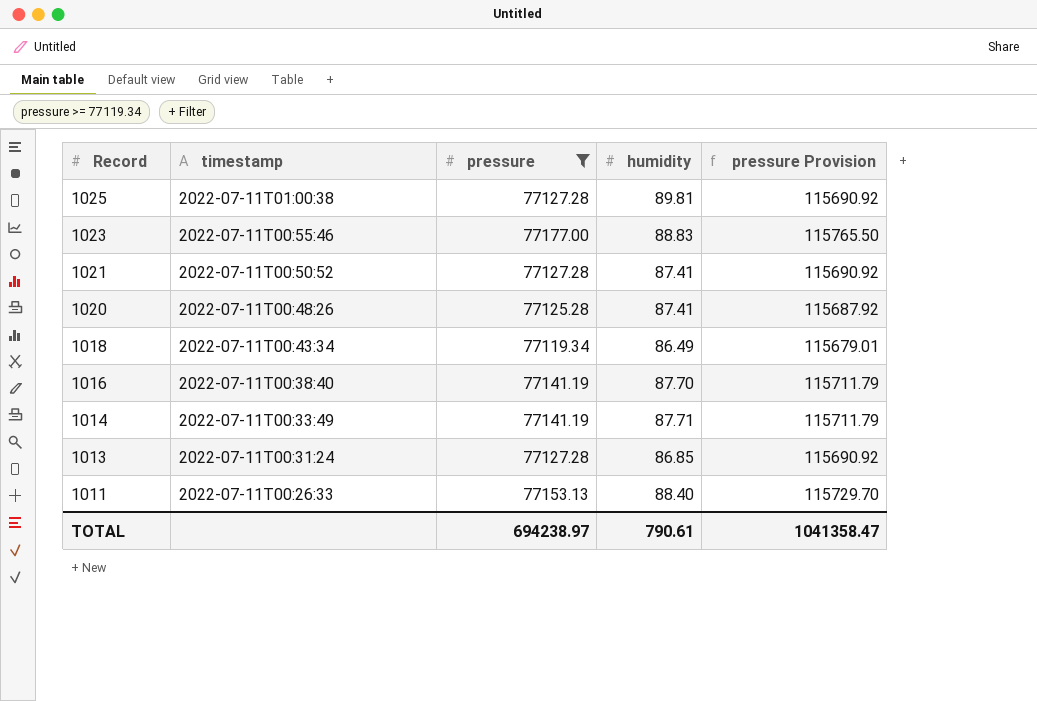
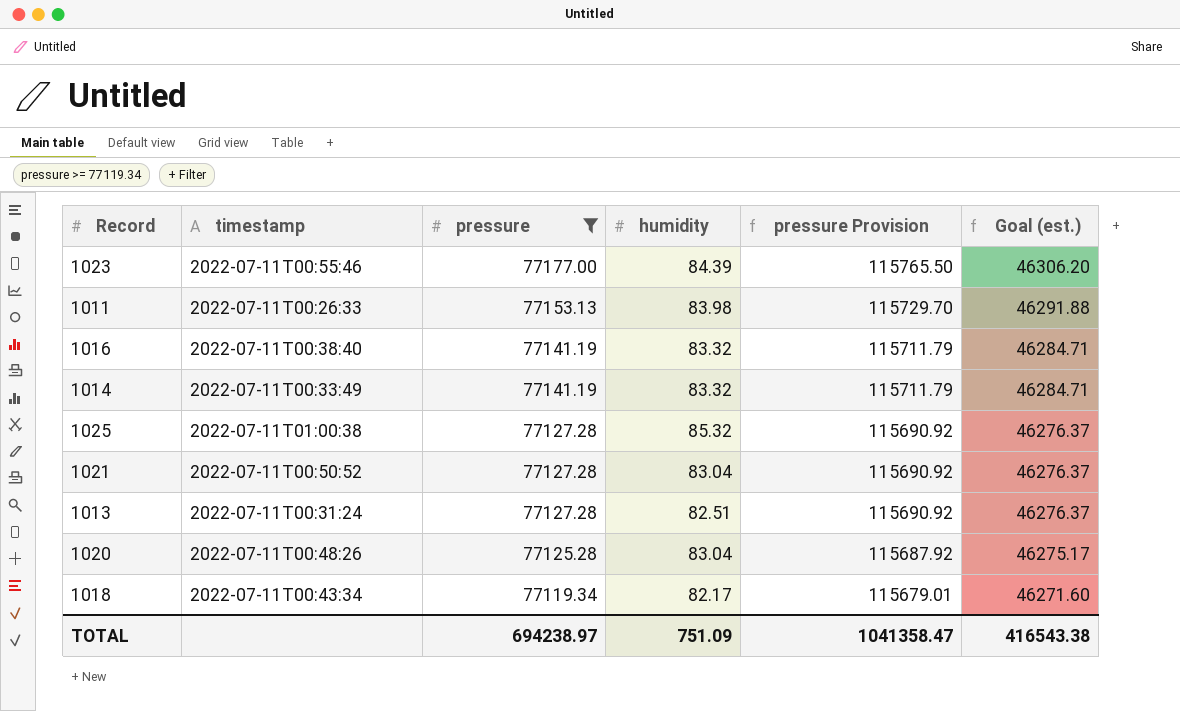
row order: Record descending -> pressure descending
column Goal (est.) | formula: none -> [pressure] * 0.6
1023 | humidity: 88.83 -> 84.39
1011 | humidity: 88.40 -> 83.98
1016 | humidity: 87.70 -> 83.32
1014 | humidity: 87.71 -> 83.32
1025 | humidity: 89.81 -> 85.32
1021 | humidity: 87.41 -> 83.04
1013 | humidity: 86.85 -> 82.51
1020 | humidity: 87.41 -> 83.04
1018 | humidity: 86.49 -> 82.17
TOTAL | humidity: 790.61 -> 751.09

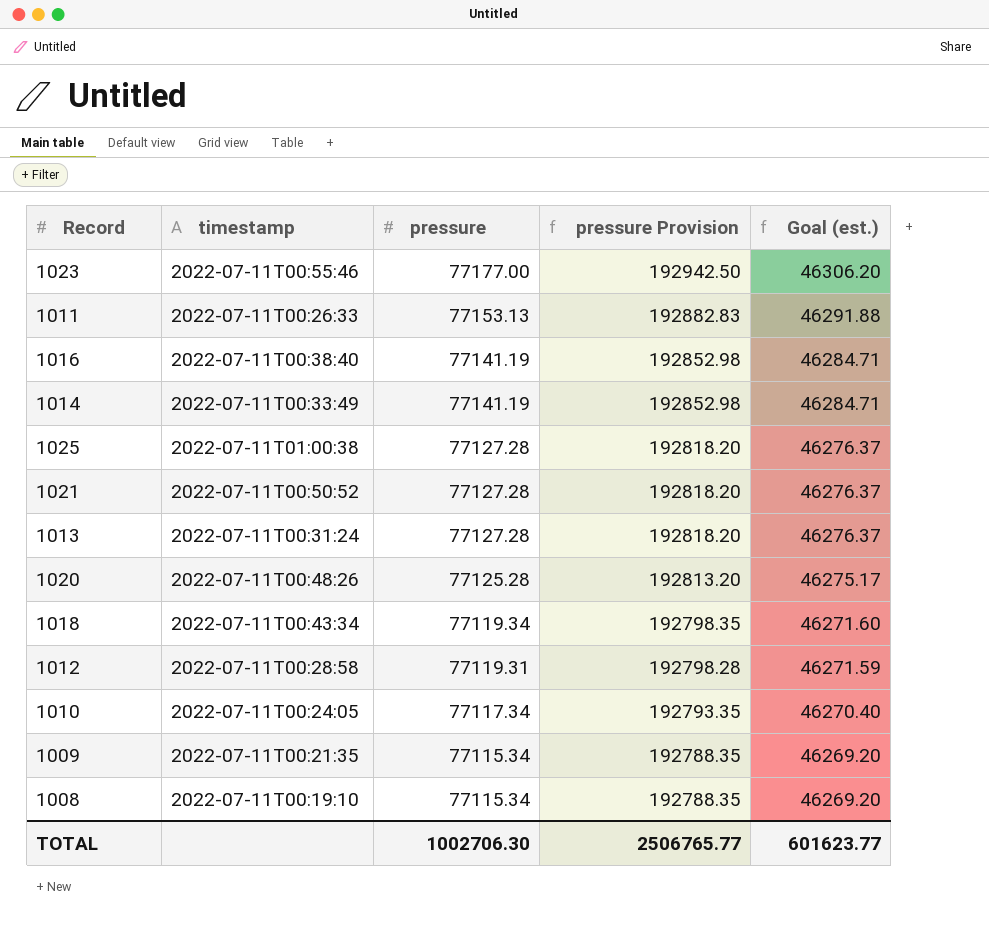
filter: pressure >= 77119.34 -> none
column humidity | position: 4 -> none
column pressure Provision | formula: [pressure] * 1.5 -> [pressure] * 2.5
TOTAL | pressure: 694238.97 -> 1002706.30
TOTAL | pressure Provision: 1041358.47 -> 2506765.77
TOTAL | Goal (est.): 416543.38 -> 601623.77

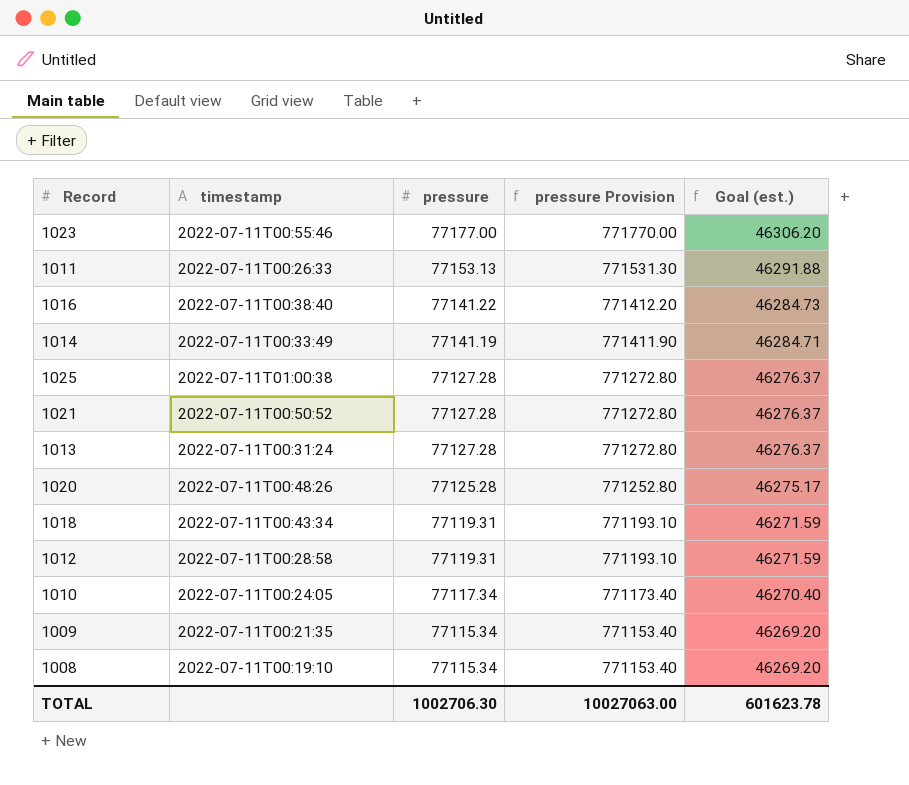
column pressure Provision | formula: [pressure] * 2.5 -> [pressure] * 10
1016 | pressure: 77141.19 -> 77141.22
1016 | Goal (est.): 46284.71 -> 46284.73
1018 | pressure: 77119.34 -> 77119.31
1018 | Goal (est.): 46271.60 -> 46271.59
TOTAL | pressure Provision: 2506765.77 -> 10027063.00
TOTAL | Goal (est.): 601623.77 -> 601623.78

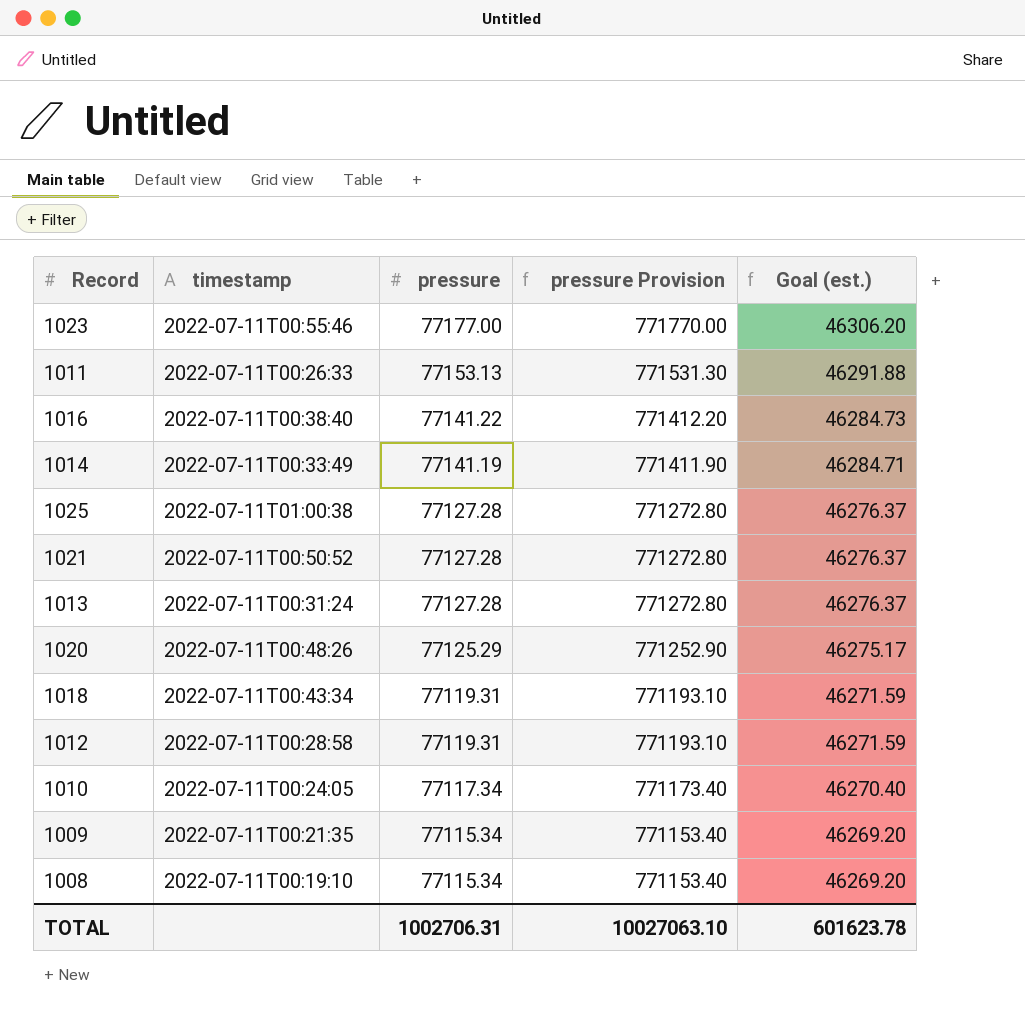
1020 | pressure: 77125.28 -> 77125.29
1020 | pressure Provision: 771252.80 -> 771252.90
TOTAL | pressure: 1002706.30 -> 1002706.31
TOTAL | pressure Provision: 10027063.00 -> 10027063.10

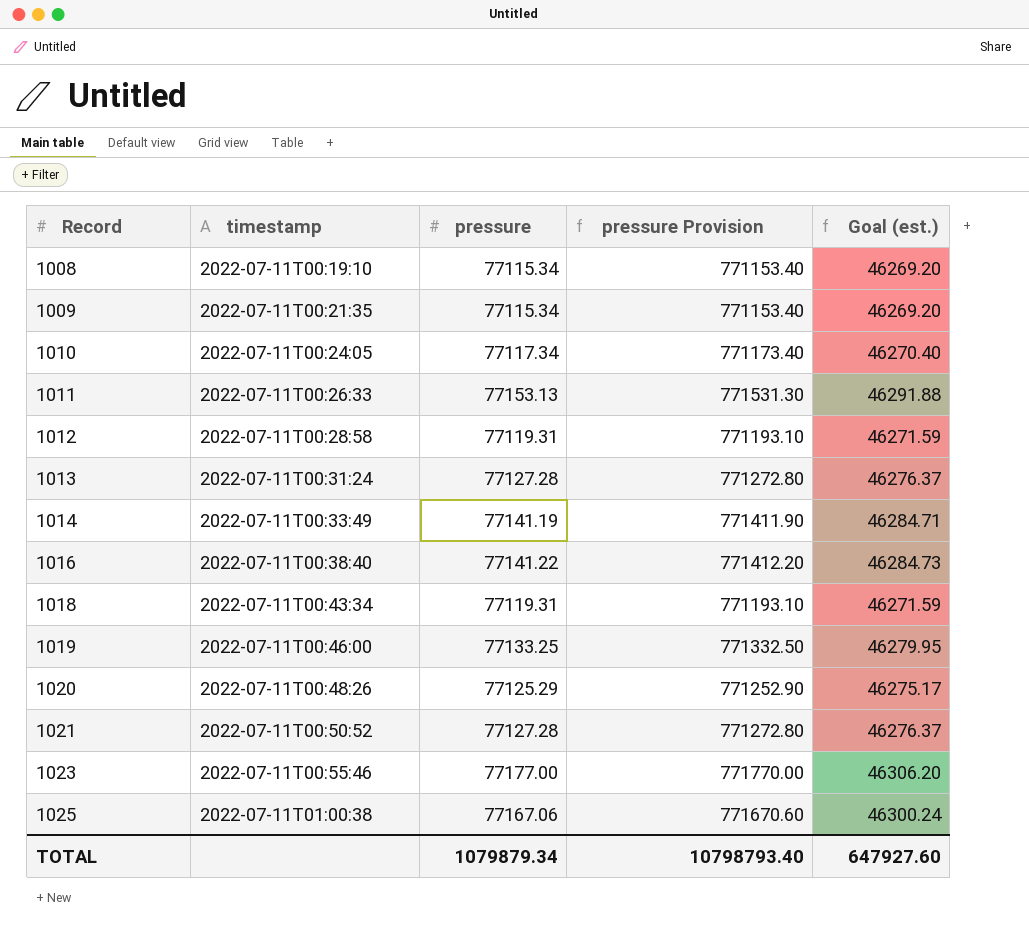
row order: pressure descending -> Record ascending
row 1019: none -> 2022-07-11T00:46:00 | 77133.25 | 771332.50 | 46279.95
1025 | pressure: 77127.28 -> 77167.06
1025 | pressure Provision: 771272.80 -> 771670.60
1025 | Goal (est.): 46276.37 -> 46300.24
TOTAL | pressure: 1002706.31 -> 1079879.34
TOTAL | pressure Provision: 10027063.10 -> 10798793.40
TOTAL | Goal (est.): 601623.78 -> 647927.60

